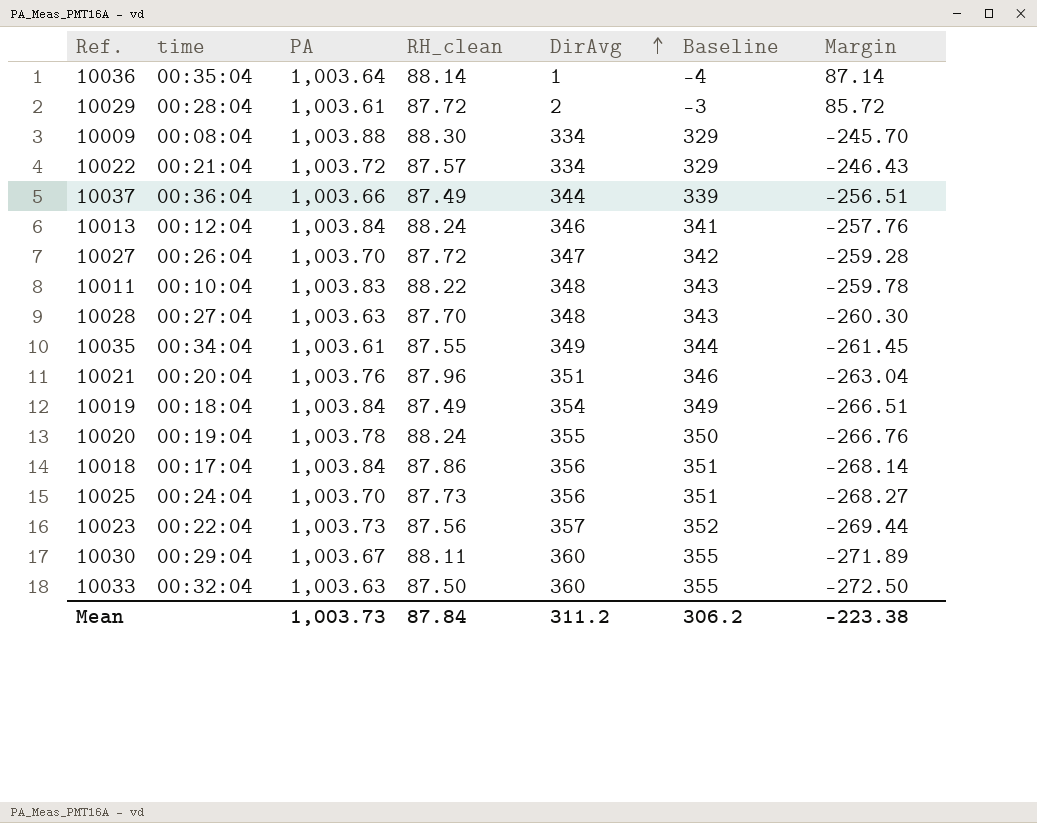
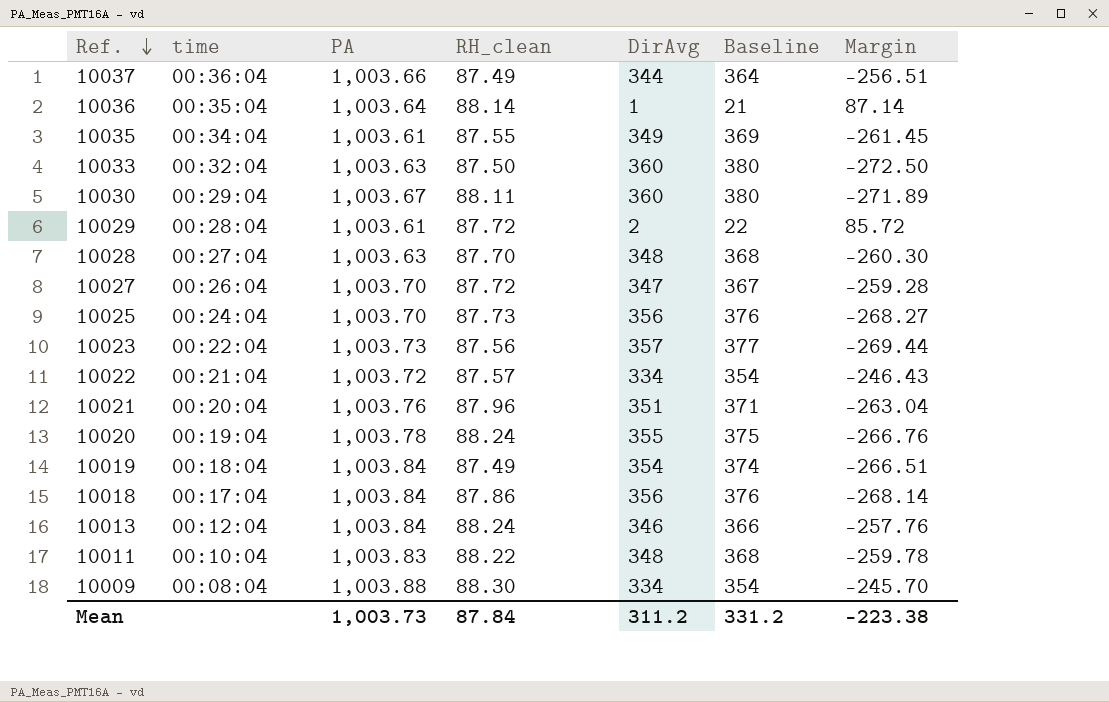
row order: DirAvg ascending -> Ref. descending
column Baseline | formula: [DirAvg] - 5 -> [DirAvg] + 20
Mean | Baseline: 306.2 -> 331.2

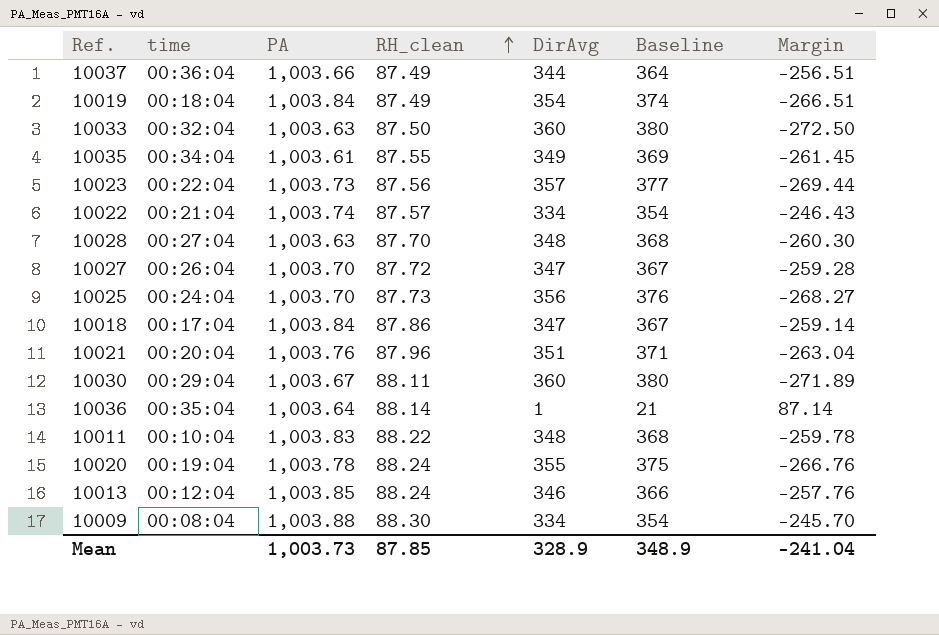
row order: Ref. descending -> RH_clean ascending
row 10029: 00:28:04 | 1,003.61 | 87.72 | 2 | 22 | 85.72 -> none
10022 | PA: 1,003.72 -> 1,003.74
10018 | DirAvg: 356 -> 347
10018 | Baseline: 376 -> 367
10018 | Margin: -268.14 -> -259.14
10013 | PA: 1,003.84 -> 1,003.85
Mean | RH_clean: 87.84 -> 87.85
Mean | DirAvg: 311.2 -> 328.9
Mean | Baseline: 331.2 -> 348.9
Mean | Margin: -223.38 -> -241.04

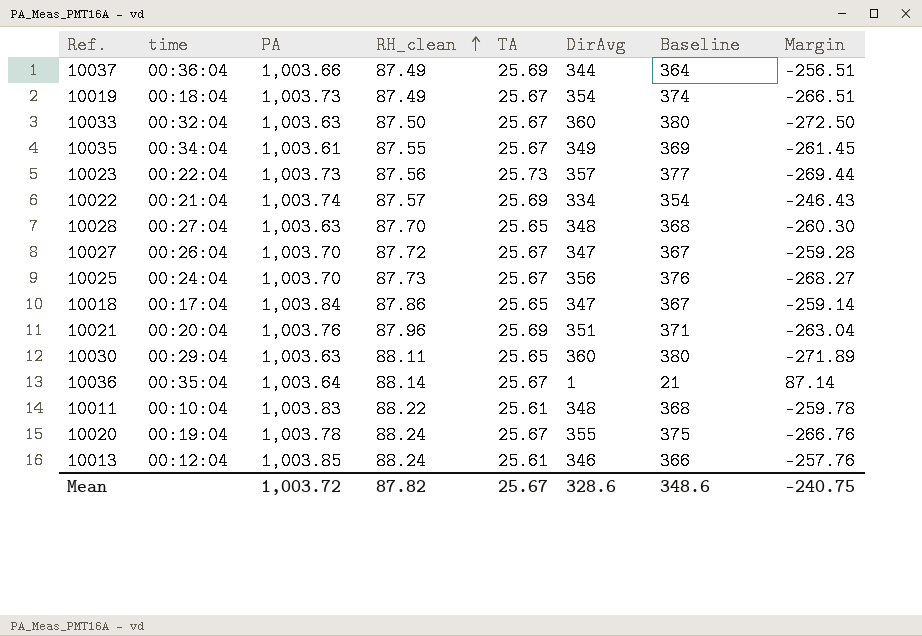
column TA | position: none -> 5
row 10009: 00:08:04 | 1,003.88 | 88.30 | 334 | 354 | -245.70 -> none
10019 | PA: 1,003.84 -> 1,003.73
10030 | PA: 1,003.67 -> 1,003.63
Mean | PA: 1,003.73 -> 1,003.72
Mean | RH_clean: 87.85 -> 87.82
Mean | DirAvg: 328.9 -> 328.6
Mean | Baseline: 348.9 -> 348.6
Mean | Margin: -241.04 -> -240.75

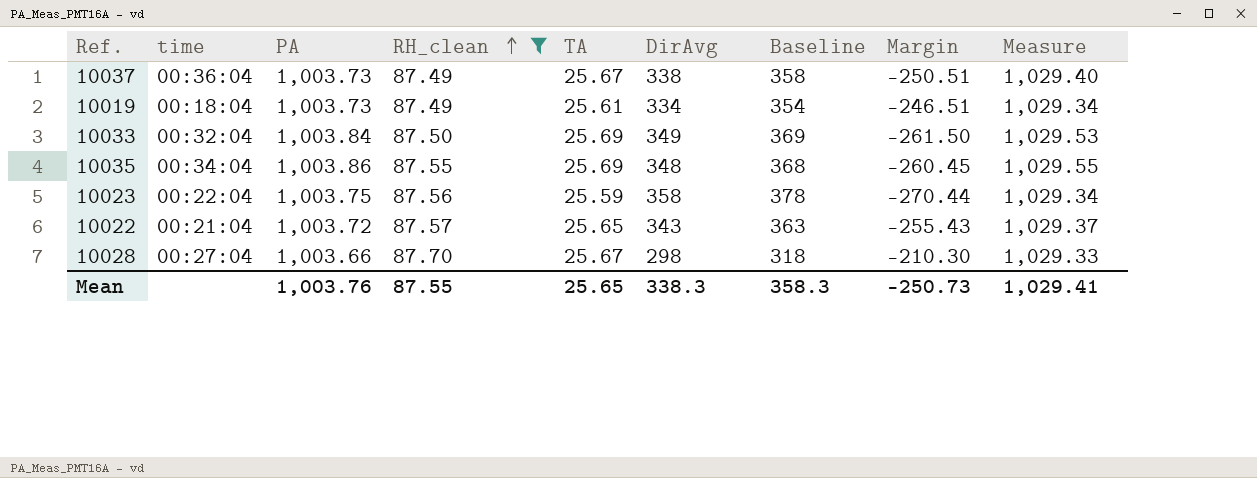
filter: none -> RH_clean <= 87.70
column Measure | formula: none -> [PA] + [TA]
10037 | PA: 1,003.66 -> 1,003.73
10037 | TA: 25.69 -> 25.67
10037 | DirAvg: 344 -> 338
10037 | Baseline: 364 -> 358
10037 | Margin: -256.51 -> -250.51
10019 | TA: 25.67 -> 25.61
10019 | DirAvg: 354 -> 334
10019 | Baseline: 374 -> 354
10019 | Margin: -266.51 -> -246.51
10033 | PA: 1,003.63 -> 1,003.84
10033 | TA: 25.67 -> 25.69
10033 | DirAvg: 360 -> 349
10033 | Baseline: 380 -> 369
10033 | Margin: -272.50 -> -261.50
10035 | PA: 1,003.61 -> 1,003.86
10035 | TA: 25.67 -> 25.69
10035 | DirAvg: 349 -> 348
10035 | Baseline: 369 -> 368
10035 | Margin: -261.45 -> -260.45
10023 | PA: 1,003.73 -> 1,003.75
10023 | TA: 25.73 -> 25.59
10023 | DirAvg: 357 -> 358
10023 | Baseline: 377 -> 378
10023 | Margin: -269.44 -> -270.44
10022 | PA: 1,003.74 -> 1,003.72
10022 | TA: 25.69 -> 25.65
10022 | DirAvg: 334 -> 343
10022 | Baseline: 354 -> 363
10022 | Margin: -246.43 -> -255.43
10028 | PA: 1,003.63 -> 1,003.66
10028 | TA: 25.65 -> 25.67
10028 | DirAvg: 348 -> 298
10028 | Baseline: 368 -> 318
10028 | Margin: -260.30 -> -210.30
Mean | PA: 1,003.72 -> 1,003.76
Mean | RH_clean: 87.82 -> 87.55
Mean | TA: 25.67 -> 25.65
Mean | DirAvg: 328.6 -> 338.3
Mean | Baseline: 348.6 -> 358.3
Mean | Margin: -240.75 -> -250.73

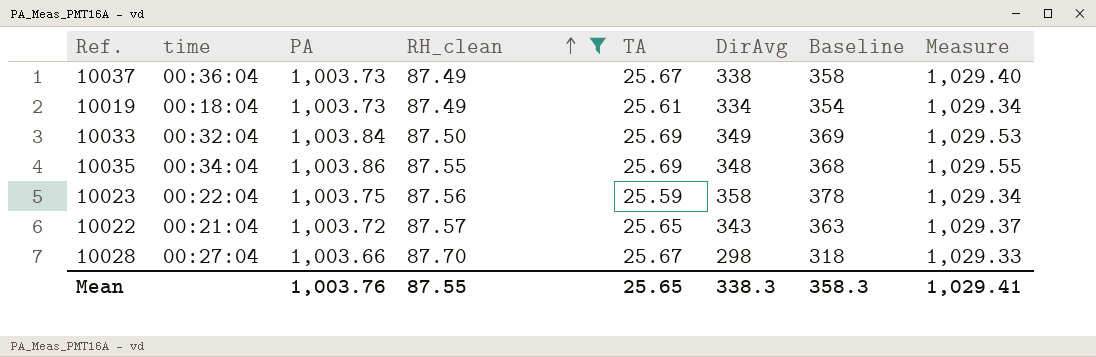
column Margin | formula: [RH_clean] - [DirAvg] -> none

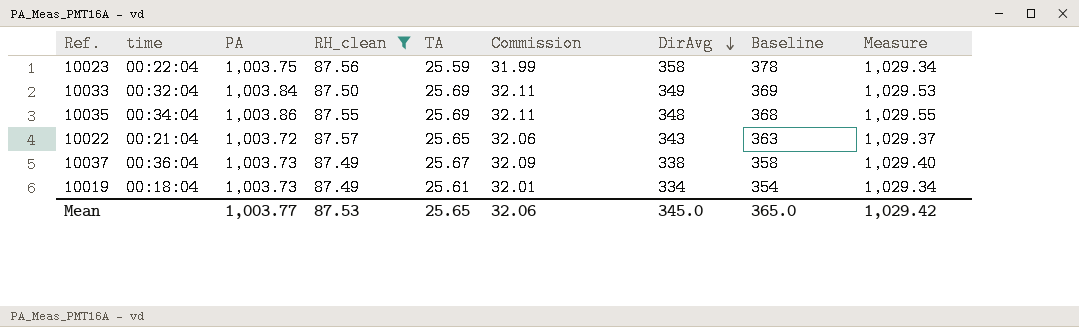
row order: RH_clean ascending -> DirAvg descending
column Commission | formula: none -> [TA] * 1.25
row 10028: 00:27:04 | 1,003.66 | 87.70 | 25.67 | 298 | 318 | 1,029.33 -> none
Mean | PA: 1,003.76 -> 1,003.77
Mean | RH_clean: 87.55 -> 87.53
Mean | DirAvg: 338.3 -> 345.0
Mean | Baseline: 358.3 -> 365.0
Mean | Measure: 1,029.41 -> 1,029.42

